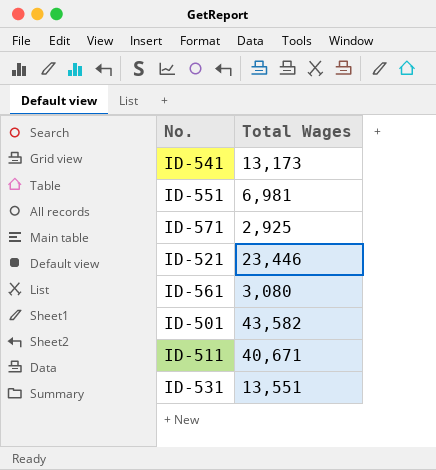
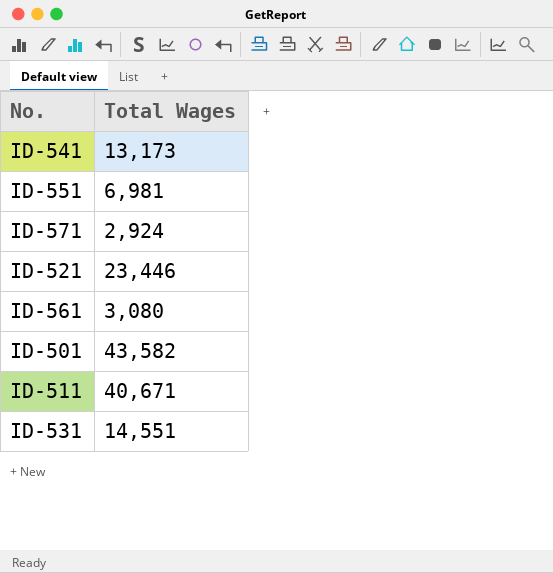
ID-571 | Total Wages: 2,925 -> 2,924
ID-531 | Total Wages: 13,551 -> 14,551

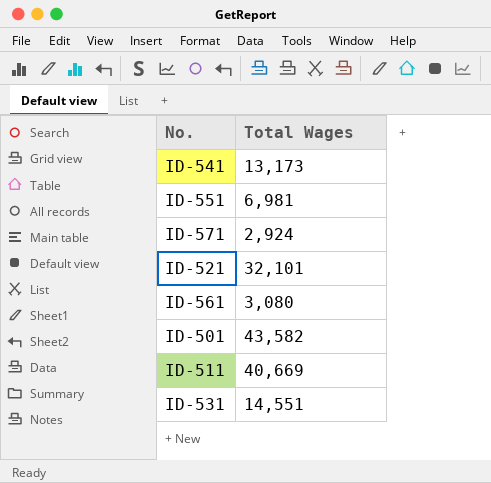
ID-521 | Total Wages: 23,446 -> 32,101
ID-511 | Total Wages: 40,671 -> 40,669

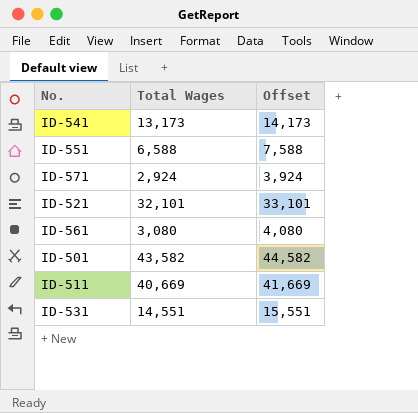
column Offset | formula: none -> [Total Wages] + 1000
ID-551 | Total Wages: 6,981 -> 6,588

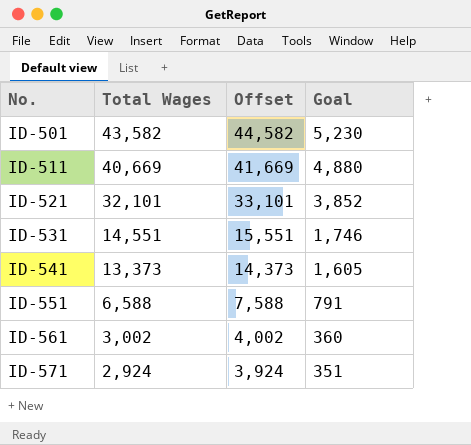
row order: none -> No. ascending
column Goal | formula: none -> [Total Wages] * 0.12
ID-541 | Total Wages: 13,173 -> 13,373
ID-541 | Offset: 14,173 -> 14,373
ID-561 | Total Wages: 3,080 -> 3,002
ID-561 | Offset: 4,080 -> 4,002

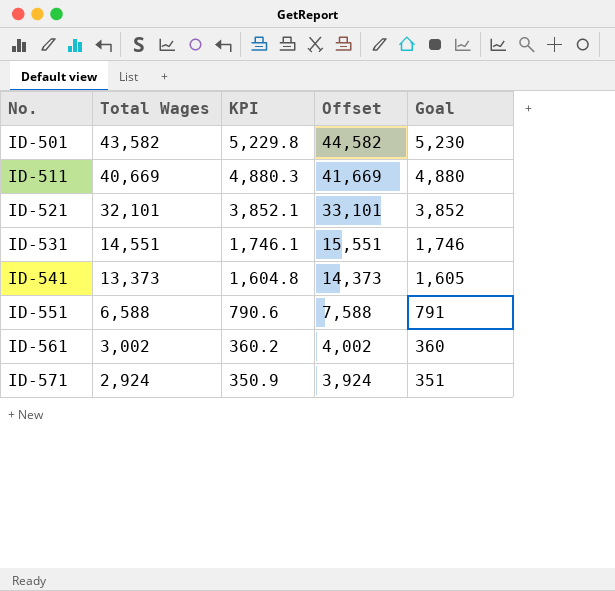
column KPI | formula: none -> [Total Wages] * 0.12

